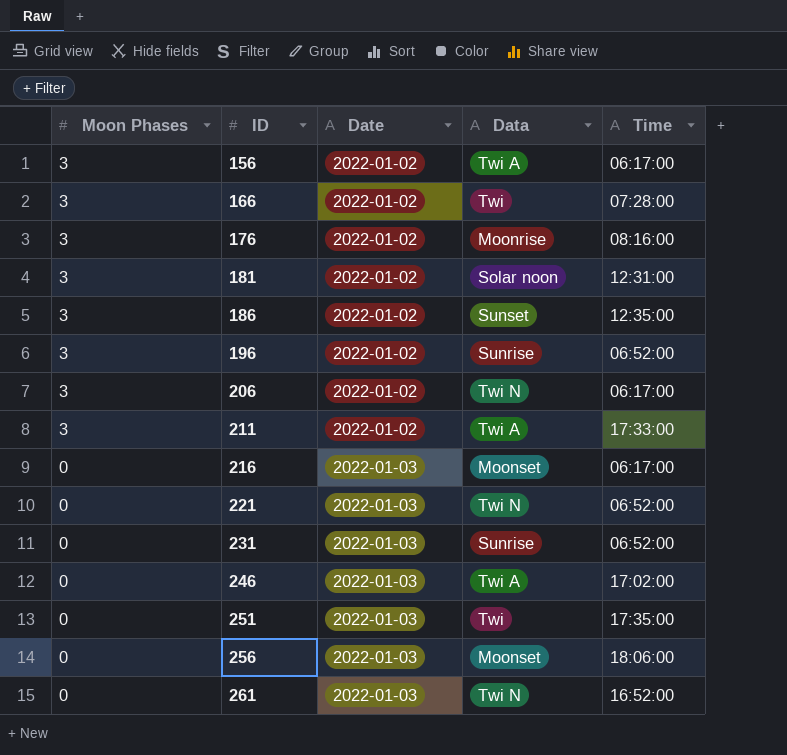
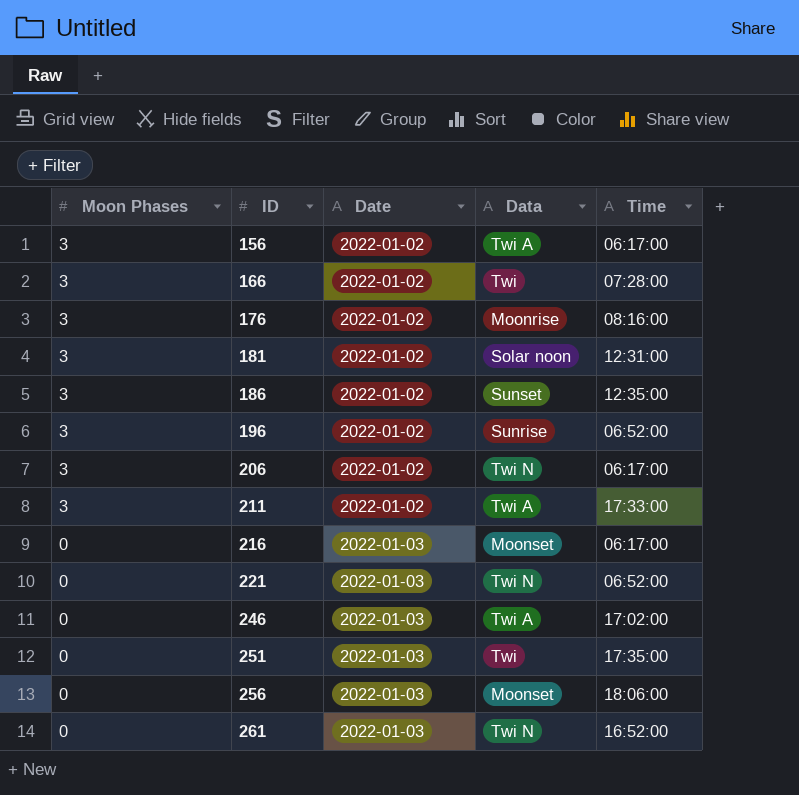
row 231: 0 | 2022-01-03 | Sunrise | 06:52:00 -> none

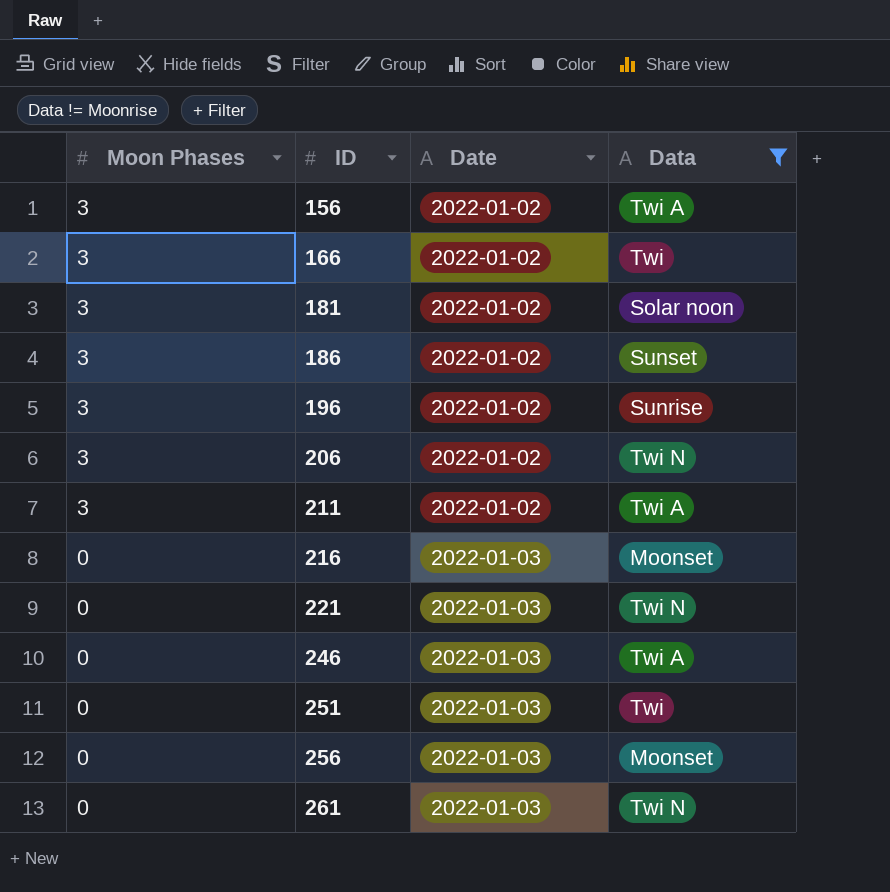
filter: none -> Data != Moonrise
column Time | position: 5 -> none

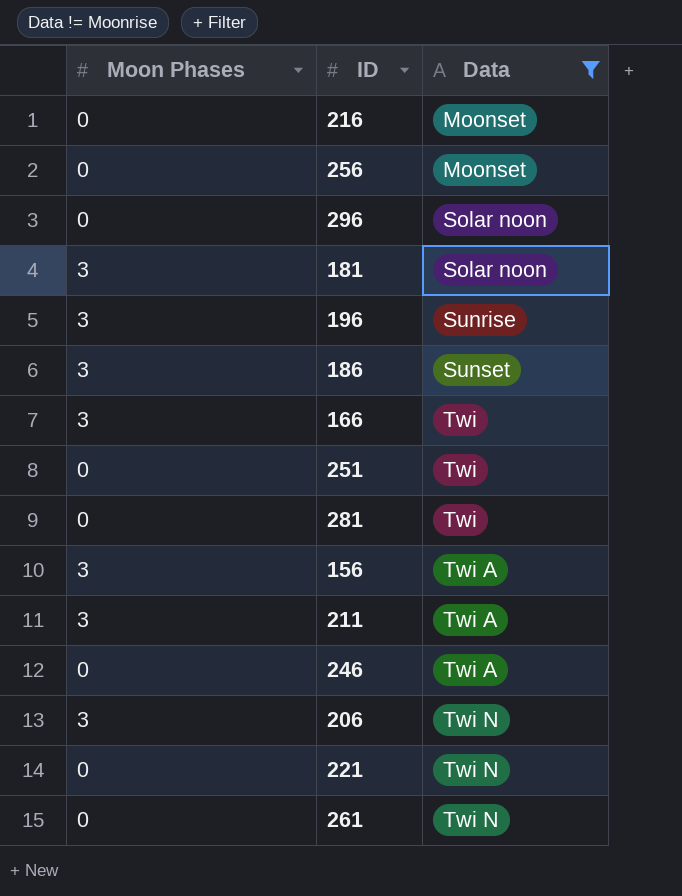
row order: Moon Phases descending -> Data ascending
column Date | position: 3 -> none
row 296: none -> 0 | Solar noon
row 281: none -> 0 | Twi

